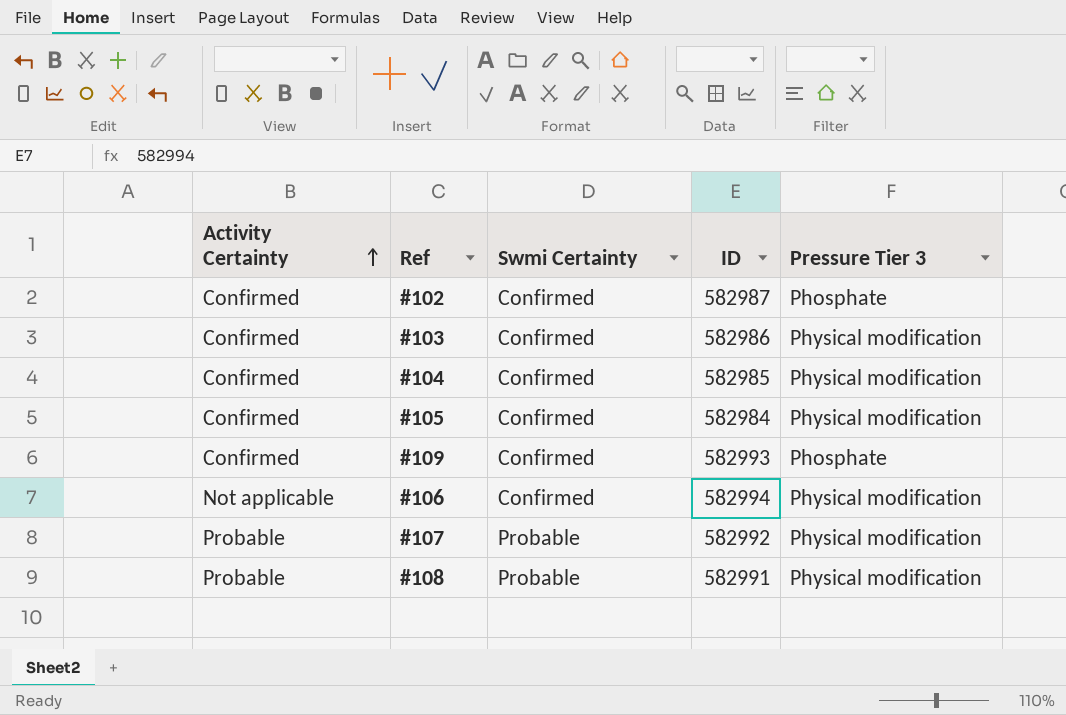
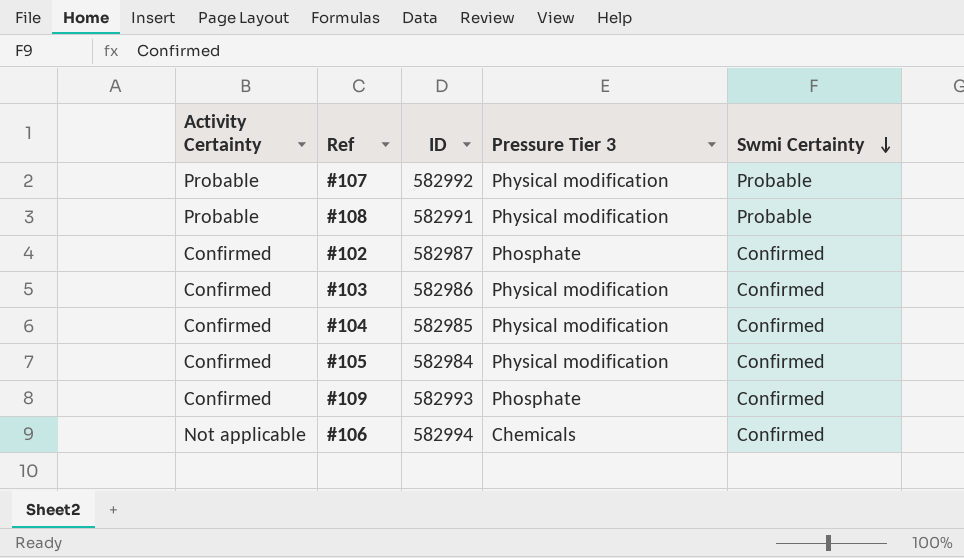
row order: Activity Certainty ascending -> Swmi Certainty descending
column Swmi Certainty | position: 3 -> 5
#106 | Pressure Tier 3: Physical modification -> Chemicals

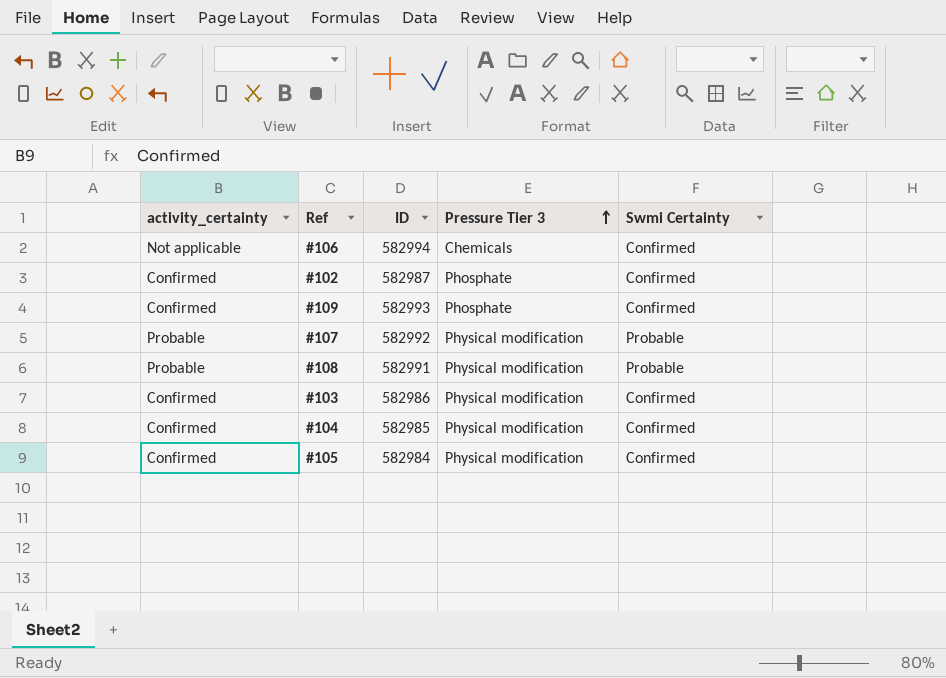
row order: Swmi Certainty descending -> Pressure Tier 3 ascending
column name: Activity Certainty -> activity_certainty

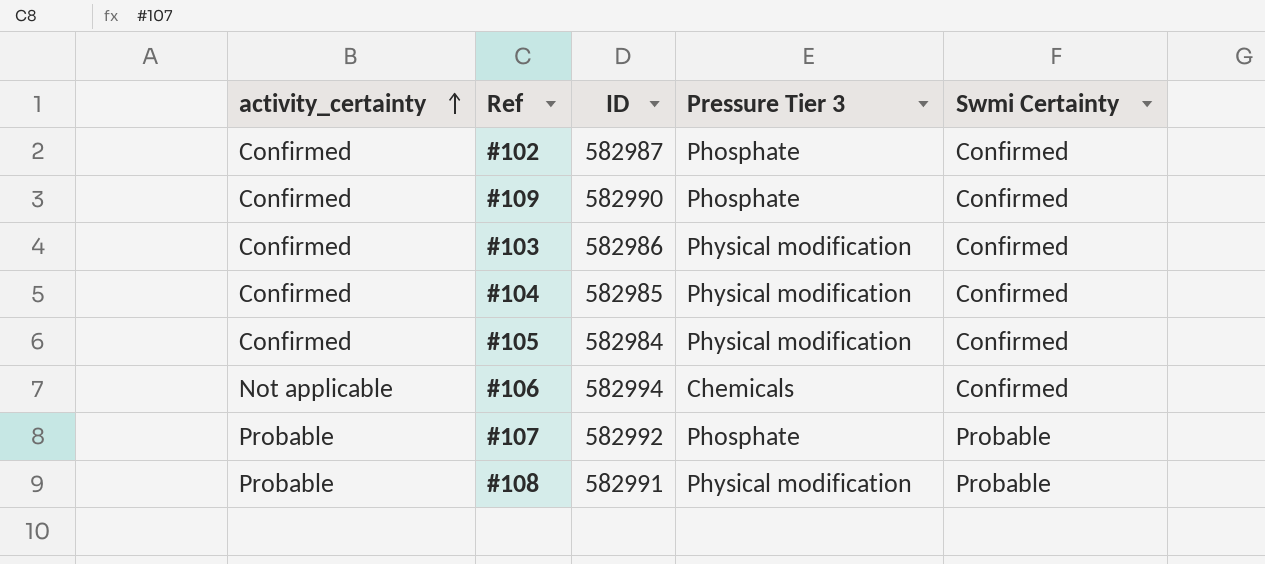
row order: Pressure Tier 3 ascending -> activity_certainty ascending
#109 | ID: 582993 -> 582990
#107 | Pressure Tier 3: Physical modification -> Phosphate

